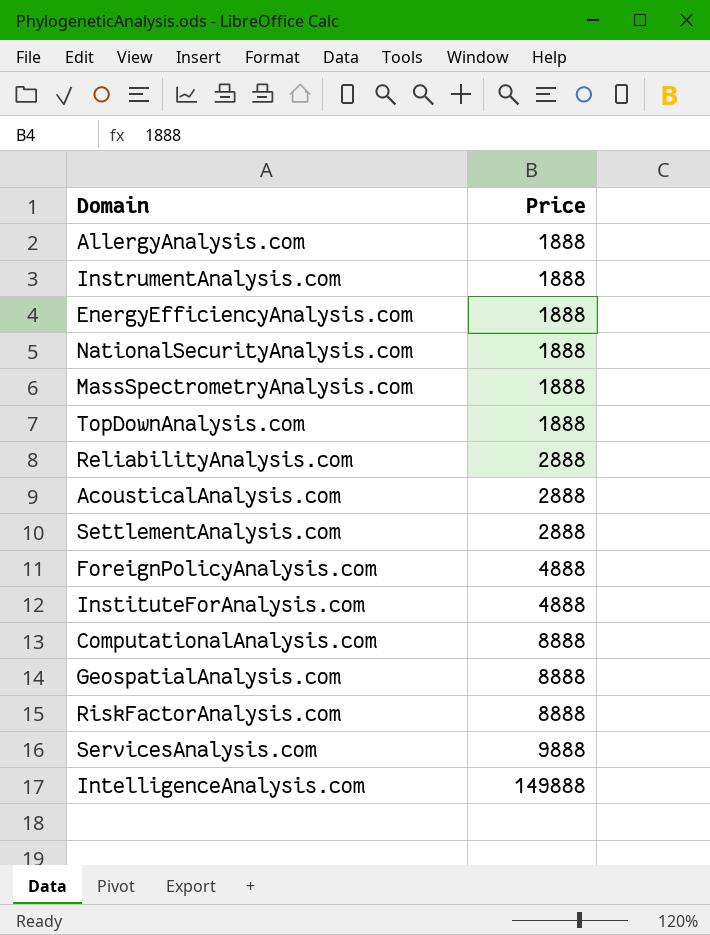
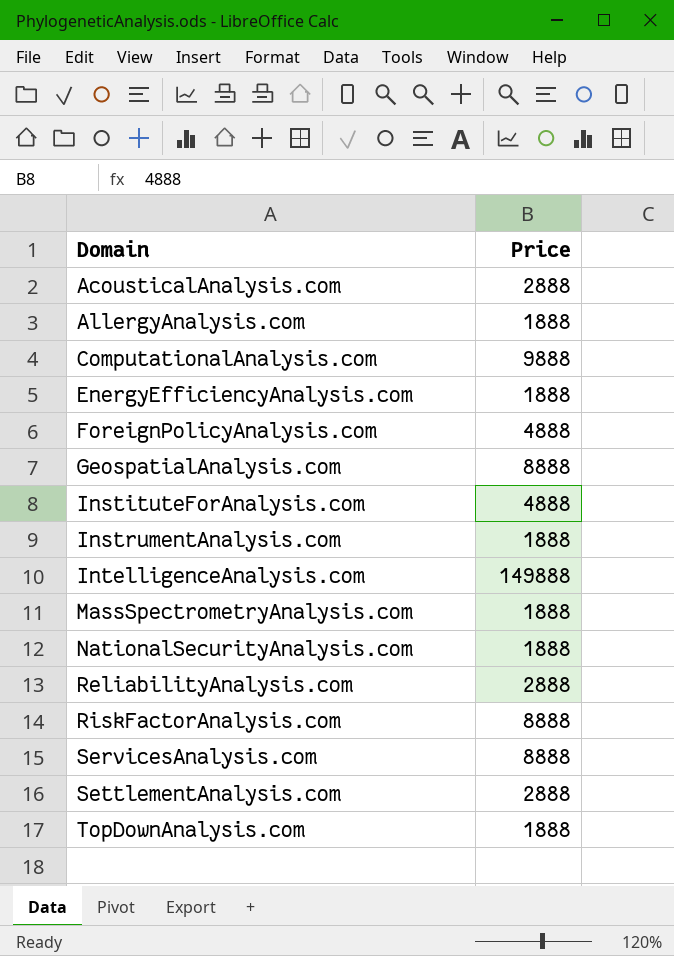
row order: Price ascending -> Domain ascending
ComputationalAnalysis.com | Price: 8888 -> 9888
ServicesAnalysis.com | Price: 9888 -> 8888

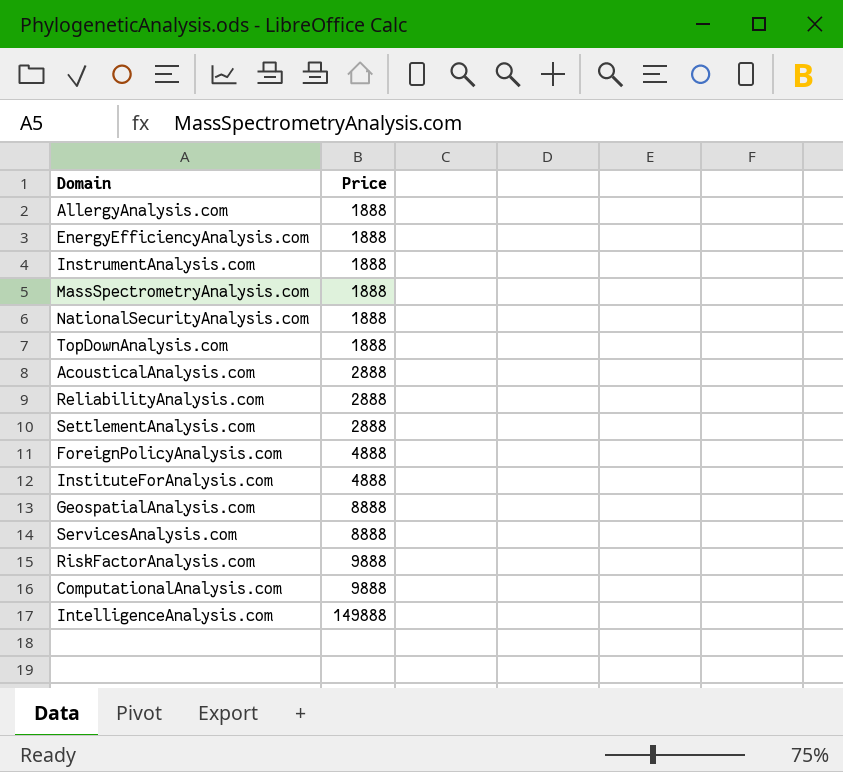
row order: Domain ascending -> Price ascending
RiskFactorAnalysis.com | Price: 8888 -> 9888

